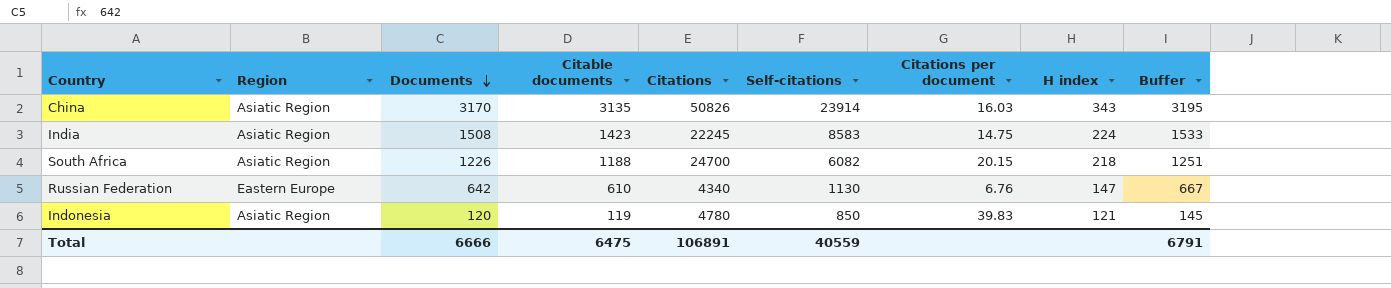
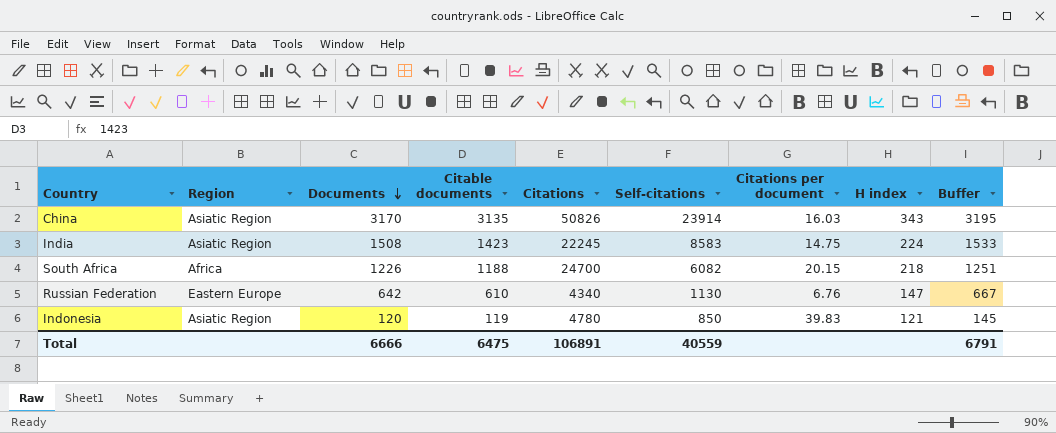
South Africa | Region: Asiatic Region -> Africa

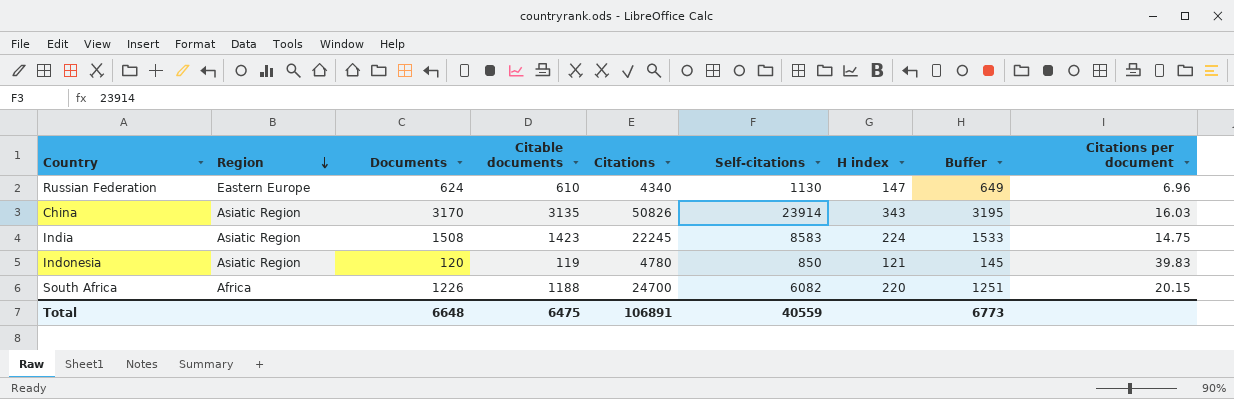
row order: Documents descending -> Region descending
column Citations per document | position: 7 -> 9
Russian Federation | Documents: 642 -> 624
Russian Federation | Buffer: 667 -> 649
Russian Federation | Citations per document: 6.76 -> 6.96
South Africa | H index: 218 -> 220
Total | Documents: 6666 -> 6648
Total | Buffer: 6791 -> 6773

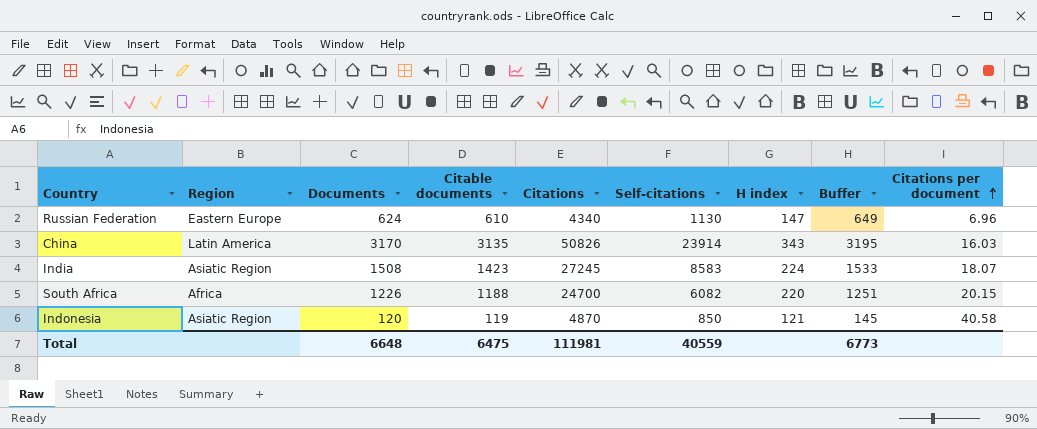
row order: Region descending -> Citations per document ascending
China | Region: Asiatic Region -> Latin America
India | Citations: 22245 -> 27245
India | Citations per document: 14.75 -> 18.07
Indonesia | Citations: 4780 -> 4870
Indonesia | Citations per document: 39.83 -> 40.58
Total | Citations: 106891 -> 111981

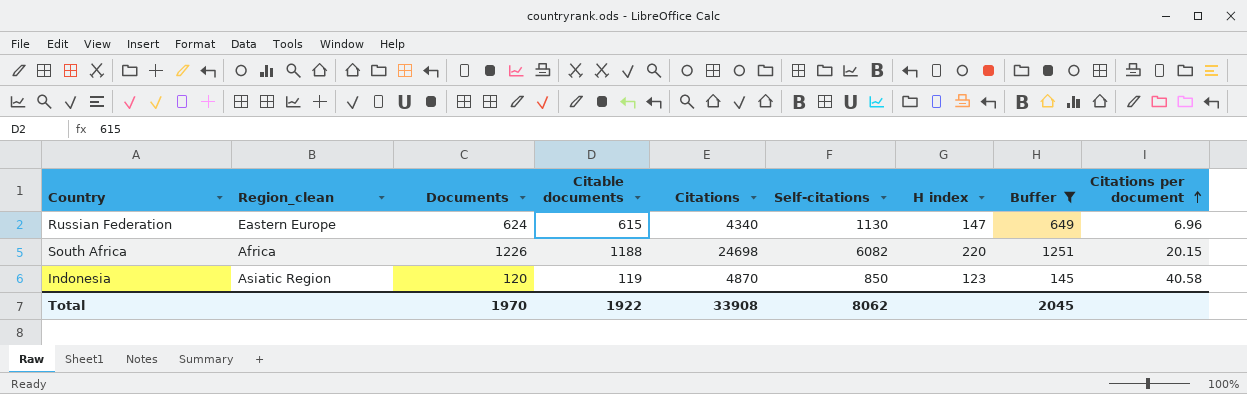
filter: none -> Buffer <= 1251
column name: Region -> Region_clean
Russian Federation | Citable documents: 610 -> 615
South Africa | Citations: 24700 -> 24698
Indonesia | H index: 121 -> 123
Total | Documents: 6648 -> 1970
Total | Citable documents: 6475 -> 1922
Total | Citations: 111981 -> 33908
Total | Self-citations: 40559 -> 8062
Total | Buffer: 6773 -> 2045

